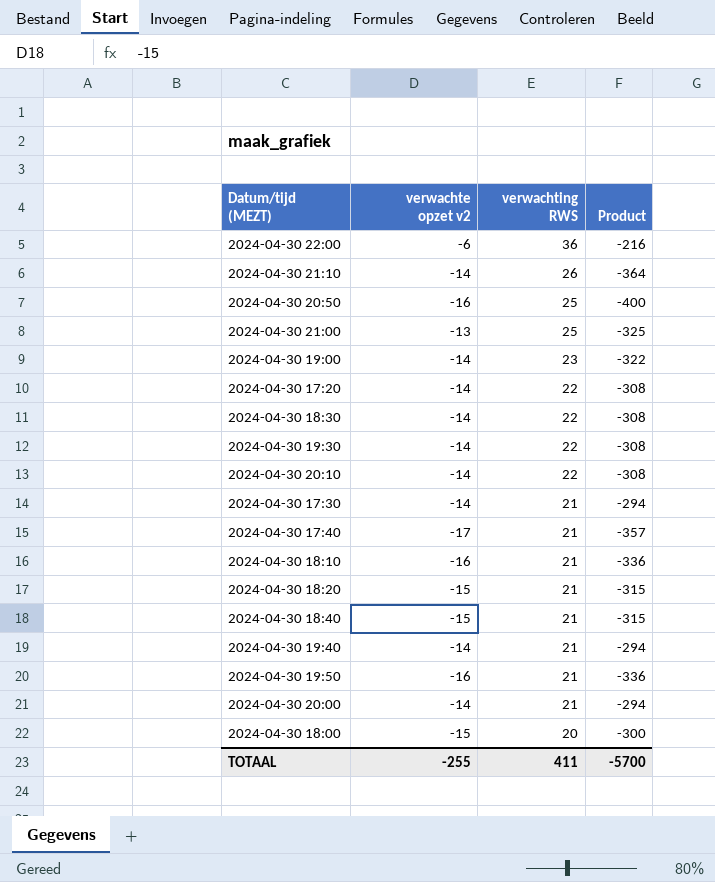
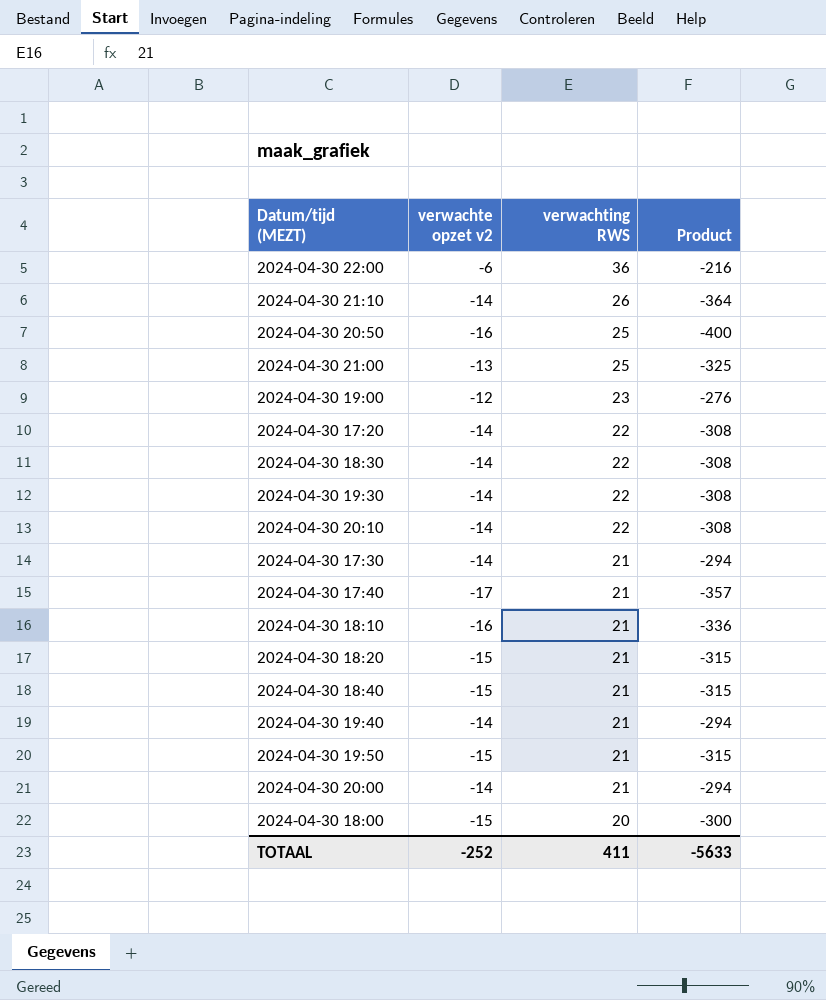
2024-04-30 19:00 | verwachte opzet v2: -14 -> -12
2024-04-30 19:00 | Product: -322 -> -276
2024-04-30 19:50 | verwachte opzet v2: -16 -> -15
2024-04-30 19:50 | Product: -336 -> -315
TOTAAL | verwachte opzet v2: -255 -> -252
TOTAAL | Product: -5700 -> -5633

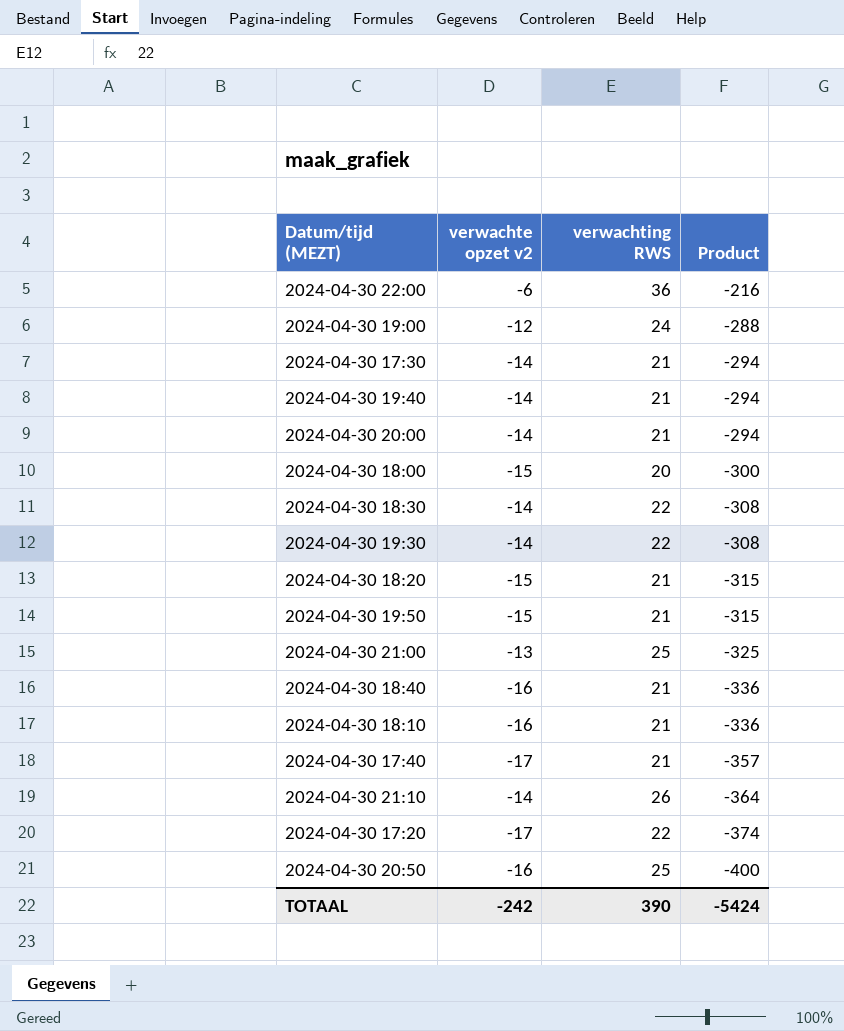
row order: verwachting RWS descending -> Product descending
row 2024-04-30 20:10: -14 | 22 | -308 -> none
2024-04-30 19:00 | verwachting RWS: 23 -> 24
2024-04-30 19:00 | Product: -276 -> -288
2024-04-30 18:40 | verwachte opzet v2: -15 -> -16
2024-04-30 18:40 | Product: -315 -> -336
2024-04-30 17:20 | verwachte opzet v2: -14 -> -17
2024-04-30 17:20 | Product: -308 -> -374
TOTAAL | verwachte opzet v2: -252 -> -242
TOTAAL | verwachting RWS: 411 -> 390
TOTAAL | Product: -5633 -> -5424

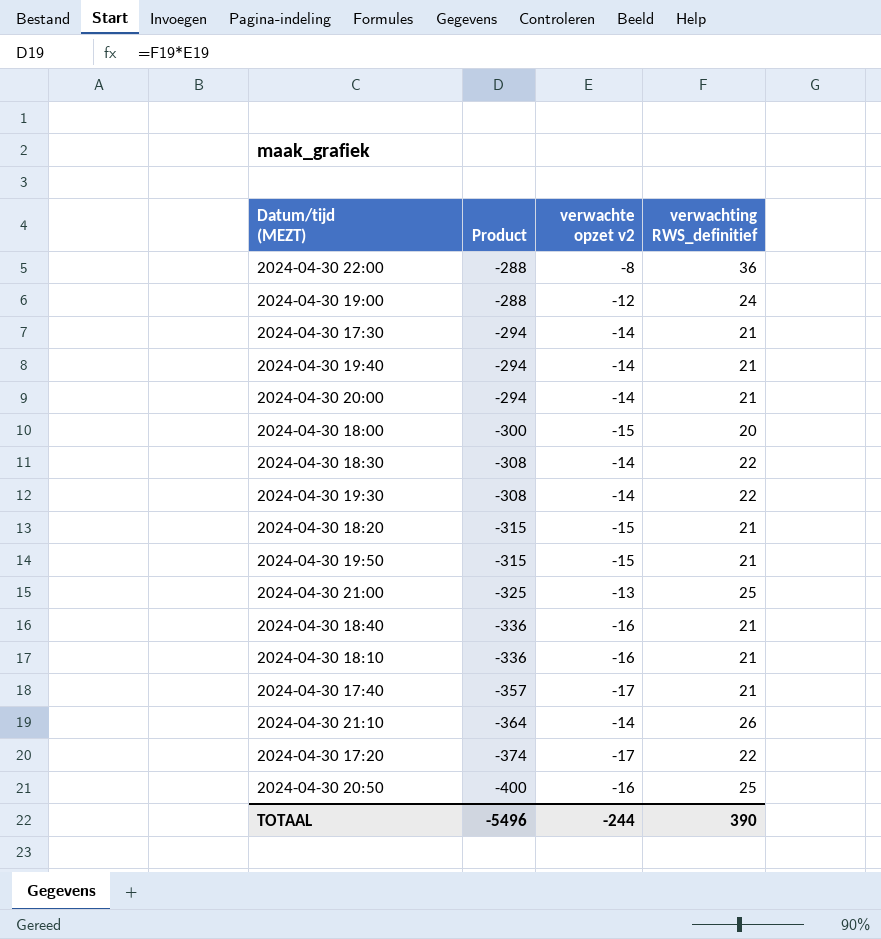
column Product | position: 4 -> 2
column name: verwachting RWS -> verwachting RWS_definitief
2024-04-30 22:00 | Product: -216 -> -288
2024-04-30 22:00 | verwachte opzet v2: -6 -> -8
TOTAAL | Product: -5424 -> -5496
TOTAAL | verwachte opzet v2: -242 -> -244

